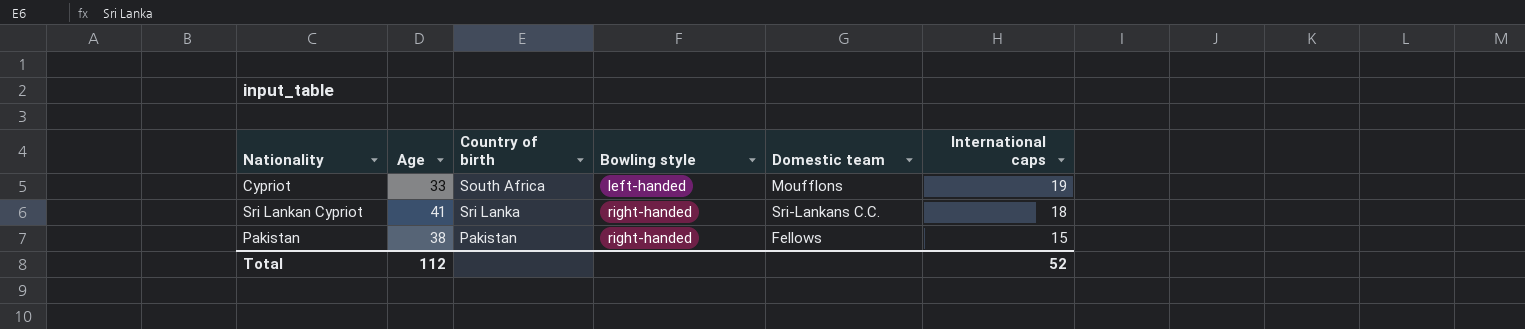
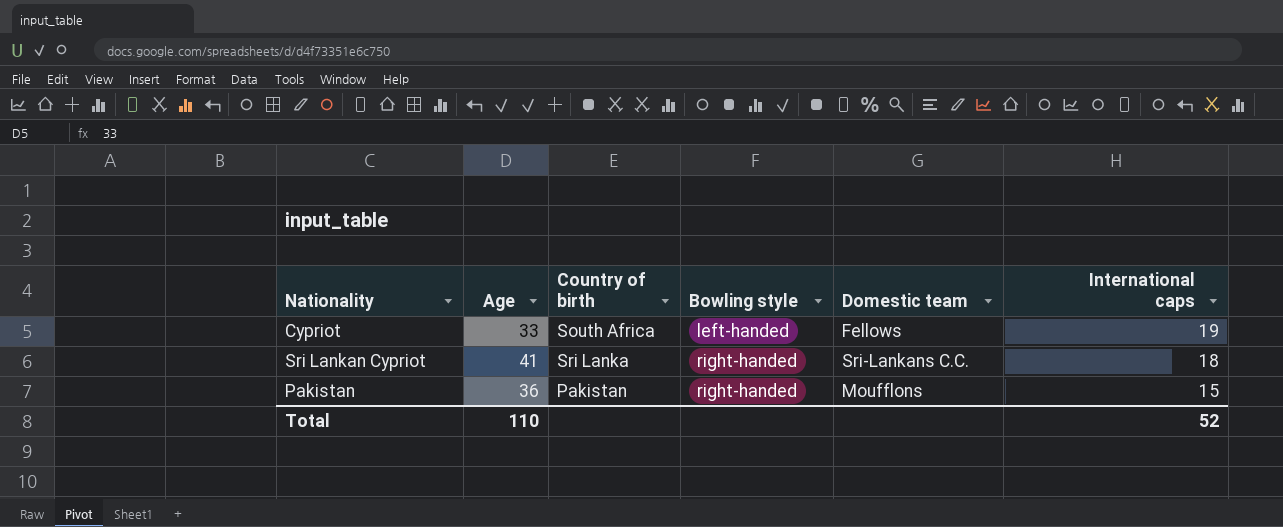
Cypriot | Domestic team: Moufflons -> Fellows
Pakistan | Age: 38 -> 36
Pakistan | Domestic team: Fellows -> Moufflons
Total | Age: 112 -> 110

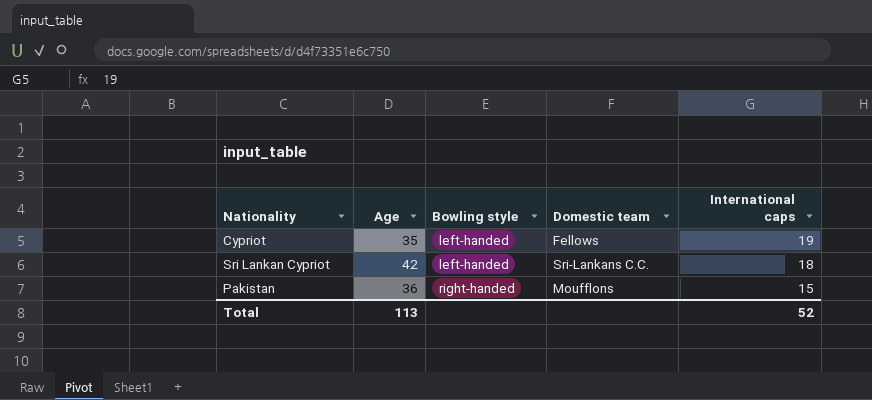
column Country of birth | position: 3 -> none
Cypriot | Age: 33 -> 35
Sri Lankan Cypriot | Age: 41 -> 42
Sri Lankan Cypriot | Bowling style: right-handed -> left-handed
Total | Age: 110 -> 113

